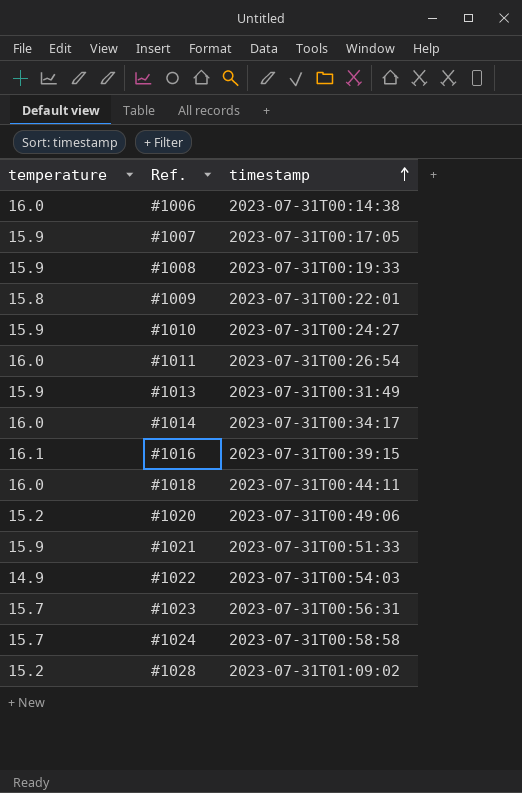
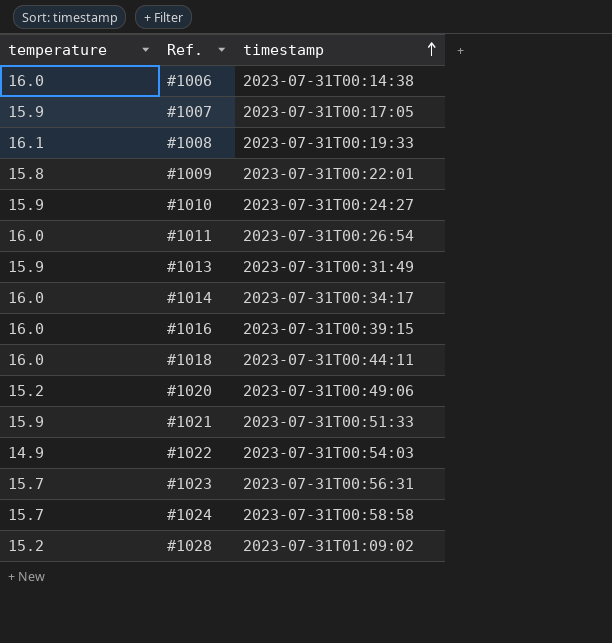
#1008 | temperature: 15.9 -> 16.1
#1016 | temperature: 16.1 -> 16.0

